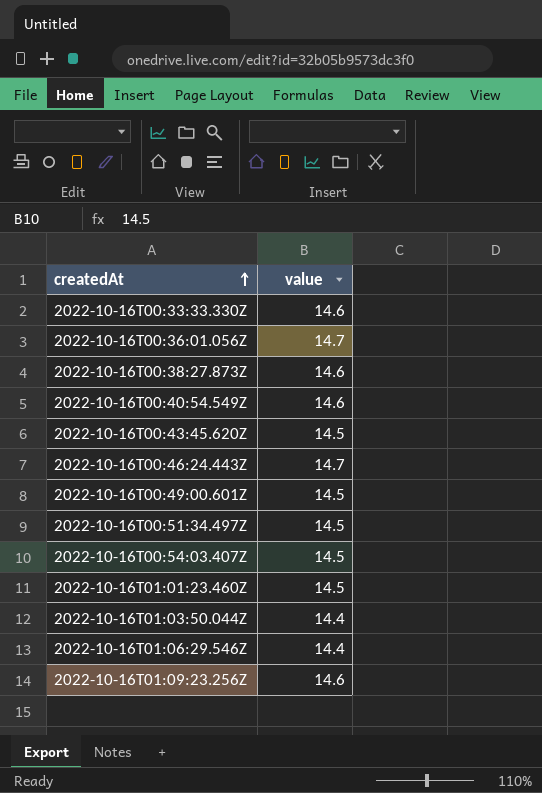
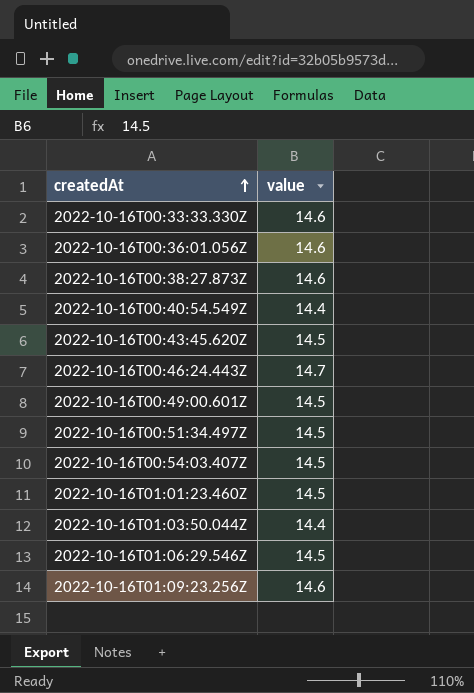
2022-10-16T00:36:01.056Z | value: 14.7 -> 14.6
2022-10-16T00:40:54.549Z | value: 14.6 -> 14.4
2022-10-16T01:06:29.546Z | value: 14.4 -> 14.5

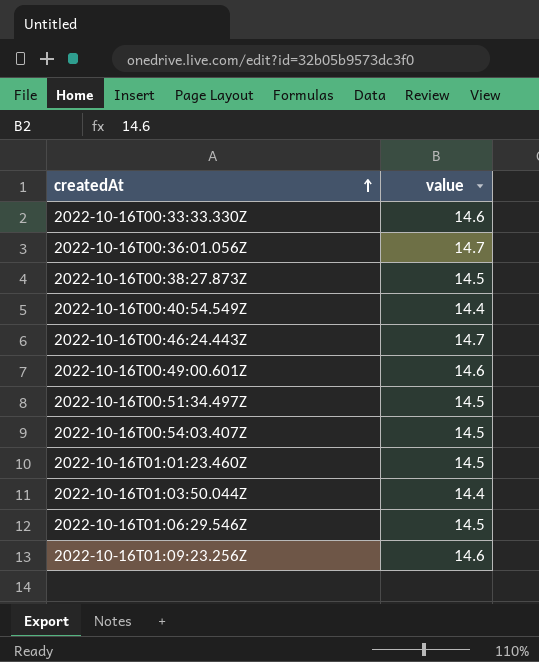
row 2022-10-16T00:43:45.620Z: 14.5 -> none
2022-10-16T00:36:01.056Z | value: 14.6 -> 14.7
2022-10-16T00:38:27.873Z | value: 14.6 -> 14.5
2022-10-16T00:49:00.601Z | value: 14.5 -> 14.6

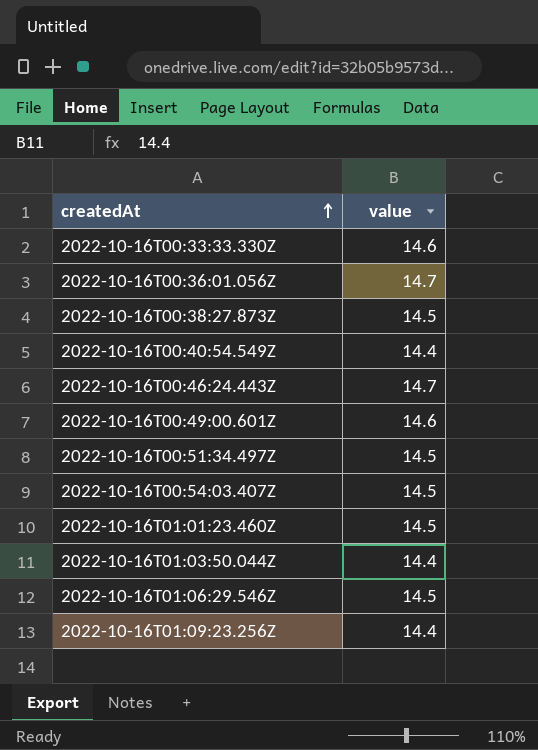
2022-10-16T01:09:23.256Z | value: 14.6 -> 14.4

